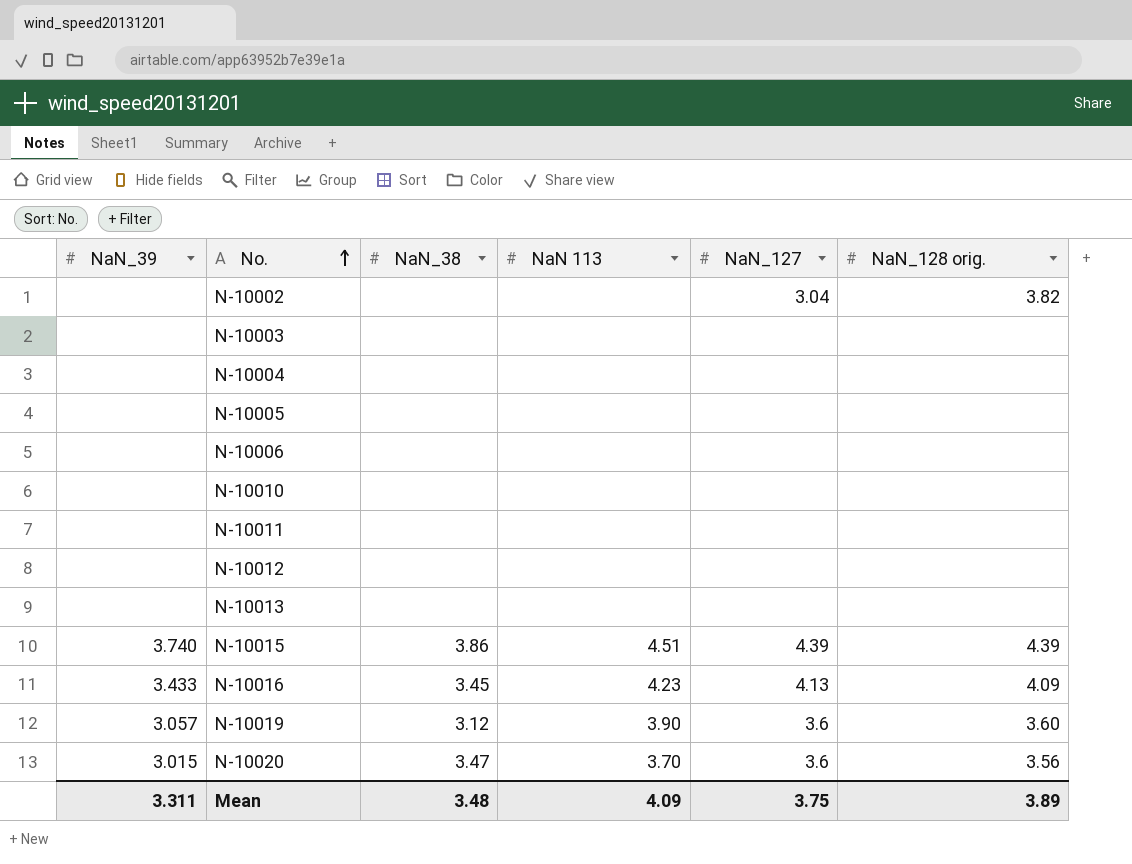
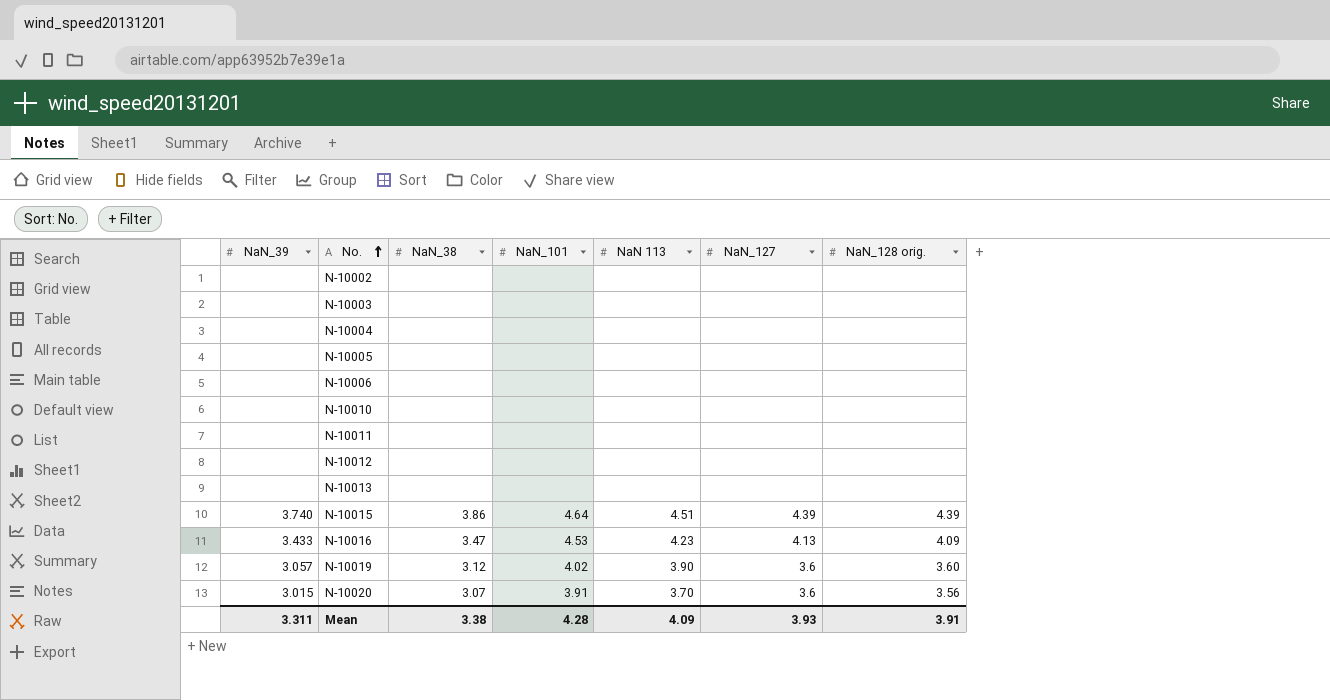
column NaN_101 | position: none -> 4
N-10002 | NaN_127: 3.04 -> none
N-10002 | NaN_128 orig.: 3.82 -> none
N-10016 | NaN_38: 3.45 -> 3.47
N-10020 | NaN_38: 3.47 -> 3.07
Mean | NaN_38: 3.48 -> 3.38
Mean | NaN_127: 3.75 -> 3.93
Mean | NaN_128 orig.: 3.89 -> 3.91

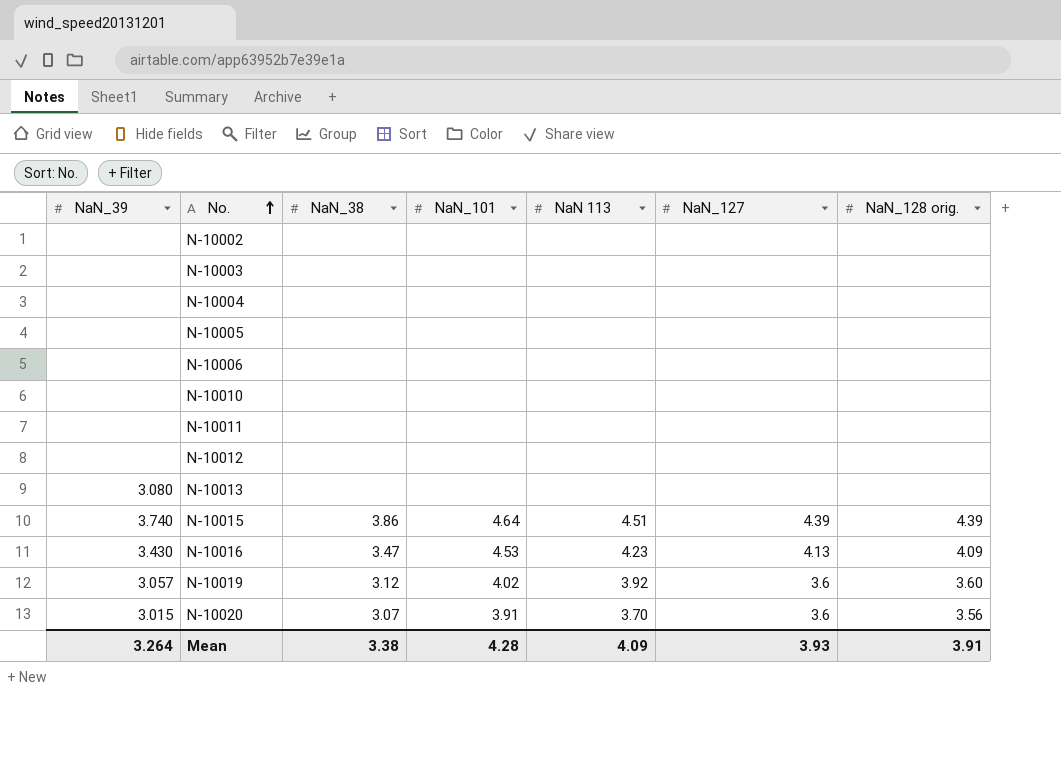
N-10013 | NaN_39: none -> 3.080
N-10016 | NaN_39: 3.433 -> 3.430
N-10019 | NaN 113: 3.90 -> 3.92
Mean | NaN_39: 3.311 -> 3.264

